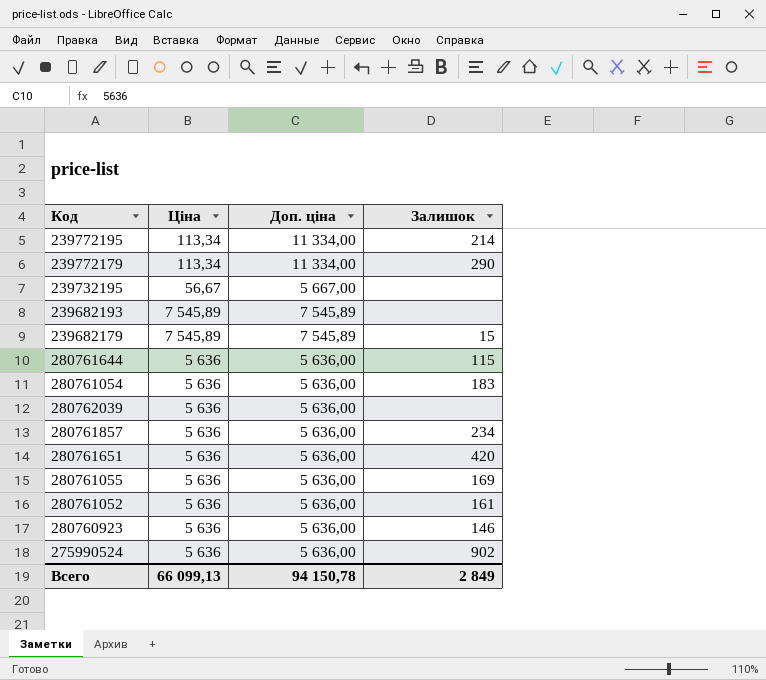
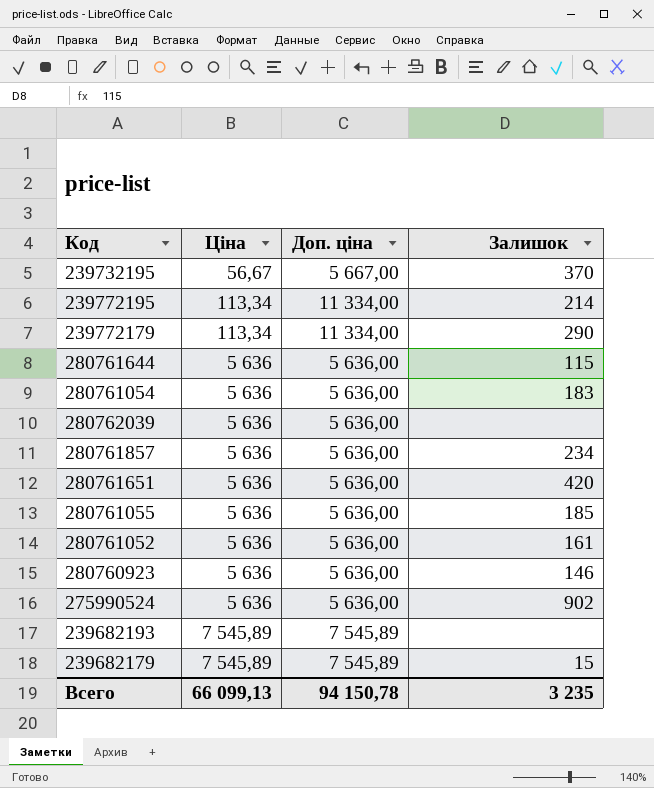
row order: none -> Ціна ascending
239732195 | Залишок: none -> 370
280761055 | Залишок: 169 -> 185
Всего | Залишок: 2 849 -> 3 235

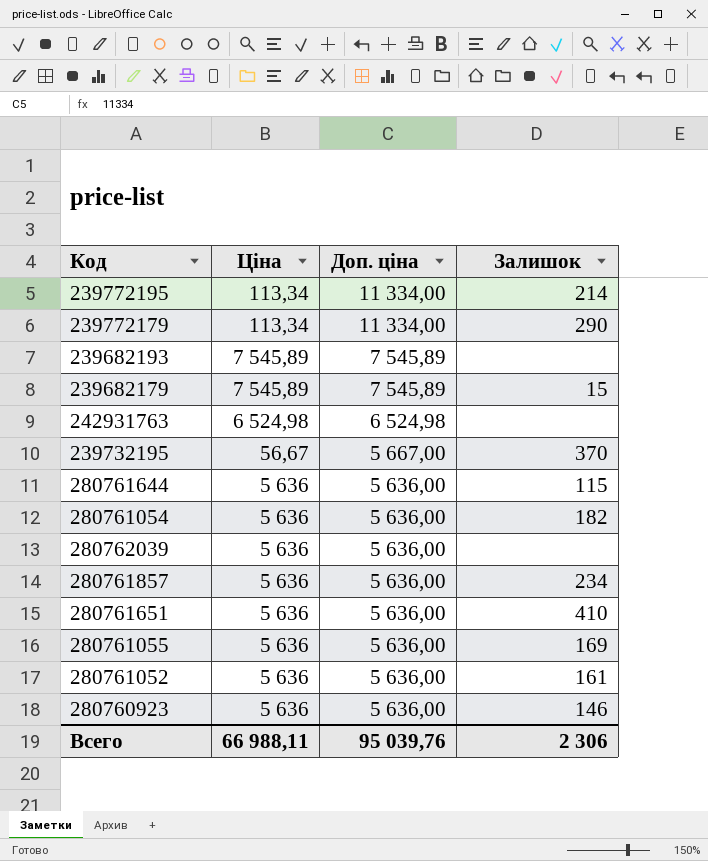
row order: Ціна ascending -> Доп. ціна descending
row 275990524: 5 636 | 5 636,00 | 902 -> none
row 242931763: none -> 6 524,98 | 6 524,98 | none
280761054 | Залишок: 183 -> 182
280761651 | Залишок: 420 -> 410
280761055 | Залишок: 185 -> 169
Всего | Ціна: 66 099,13 -> 66 988,11
Всего | Доп. ціна: 94 150,78 -> 95 039,76
Всего | Залишок: 3 235 -> 2 306

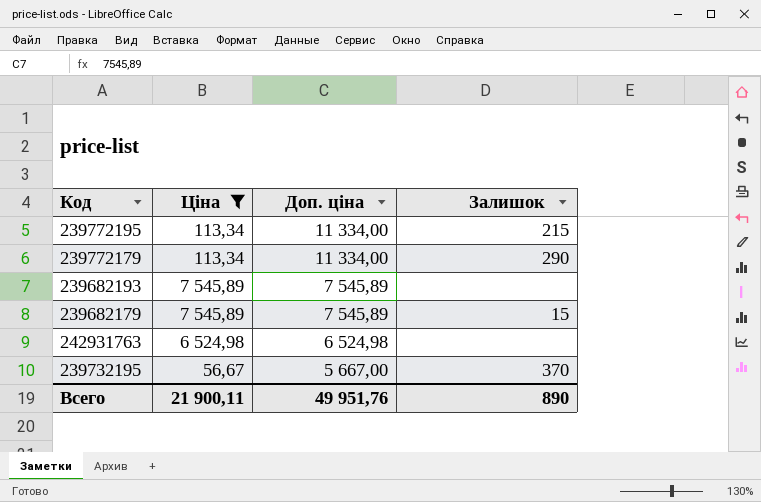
filter: none -> Ціна != 5 636
239772195 | Залишок: 214 -> 215
Всего | Ціна: 66 988,11 -> 21 900,11
Всего | Доп. ціна: 95 039,76 -> 49 951,76
Всего | Залишок: 2 306 -> 890

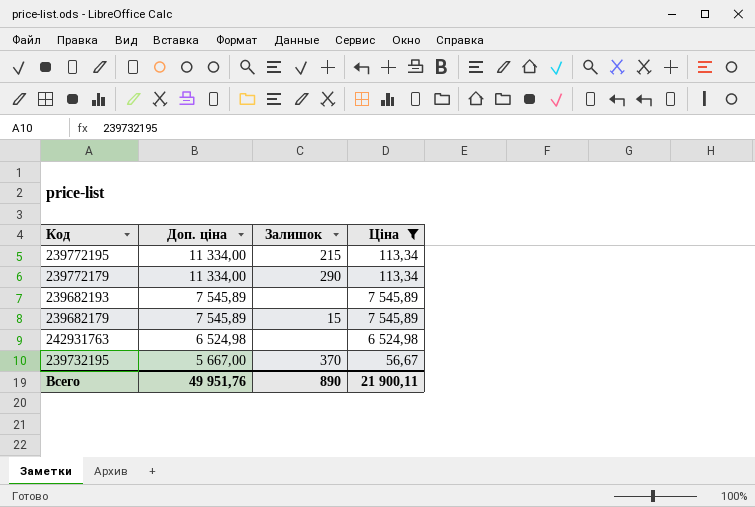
column Ціна | position: 2 -> 4

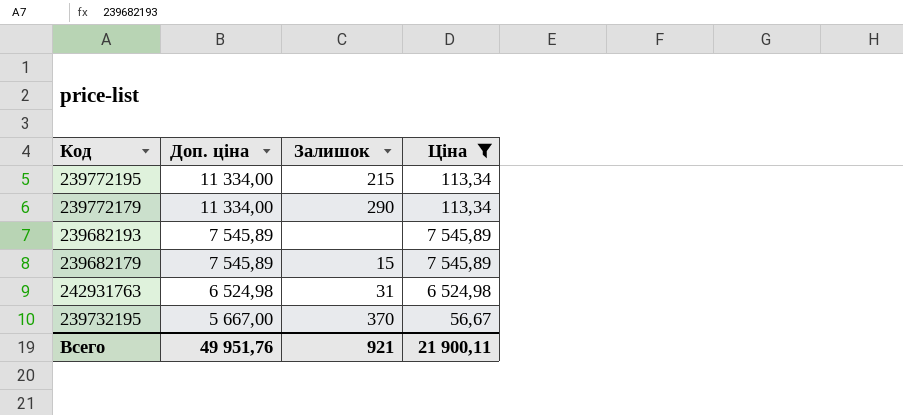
242931763 | Залишок: none -> 31
Всего | Залишок: 890 -> 921

